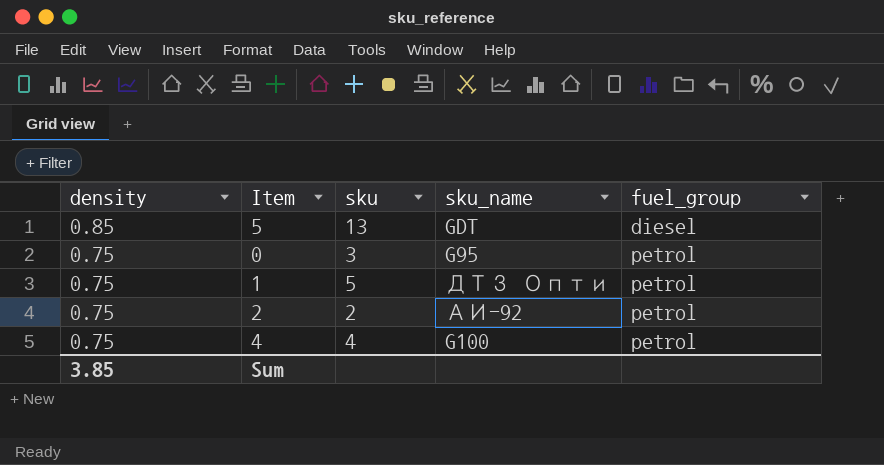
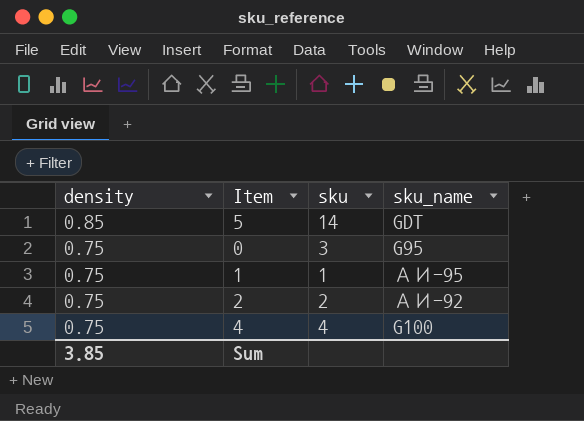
column fuel_group | position: 5 -> none
5 | sku: 13 -> 14
1 | sku: 5 -> 1
1 | sku_name: ДТЗ Опти -> АИ-95

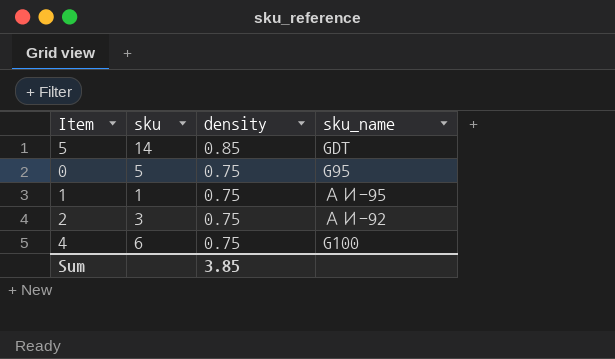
column density | position: 1 -> 3
0 | sku: 3 -> 5
2 | sku: 2 -> 3
4 | sku: 4 -> 6

